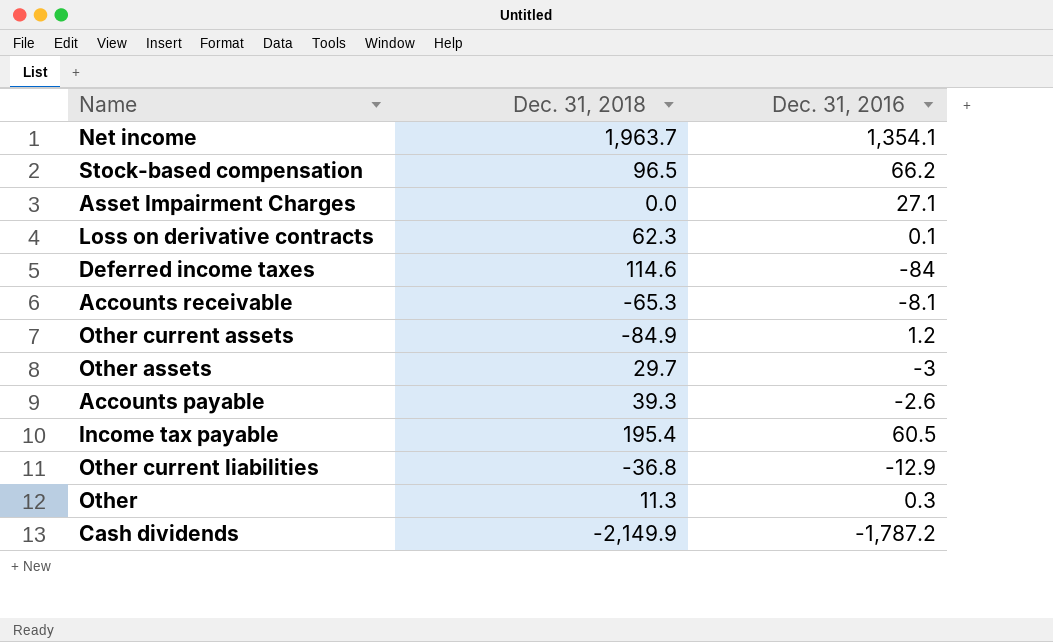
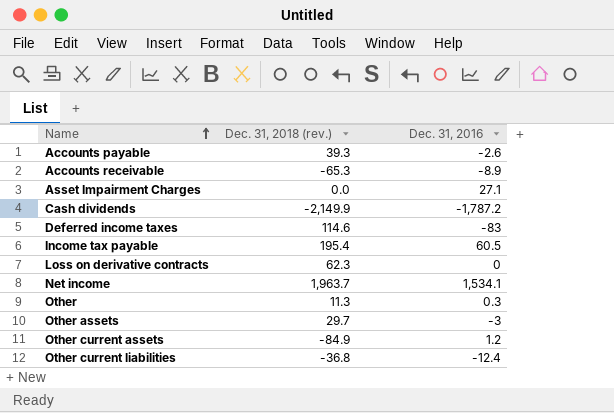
row order: none -> Name ascending
column name: Dec. 31, 2018 -> Dec. 31, 2018 (rev.)
row Stock-based compensation: 96.5 | 66.2 -> none
Accounts receivable | Dec. 31, 2016: -8.1 -> -8.9
Deferred income taxes | Dec. 31, 2016: -84 -> -83
Loss on derivative contracts | Dec. 31, 2016: 0.1 -> 0
Net income | Dec. 31, 2016: 1,354.1 -> 1,534.1
Other current liabilities | Dec. 31, 2016: -12.9 -> -12.4

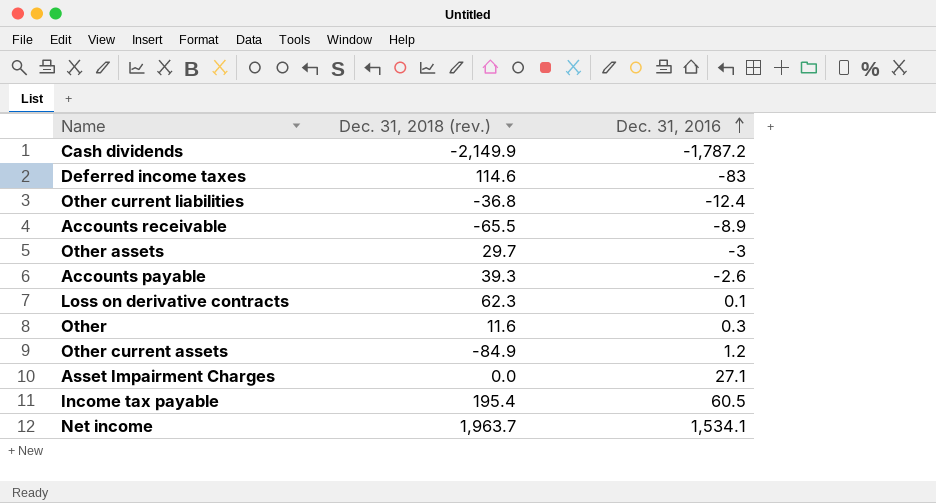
row order: Name ascending -> Dec. 31, 2016 ascending
Accounts receivable | Dec. 31, 2018 (rev.): -65.3 -> -65.5
Loss on derivative contracts | Dec. 31, 2016: 0 -> 0.1
Other | Dec. 31, 2018 (rev.): 11.3 -> 11.6

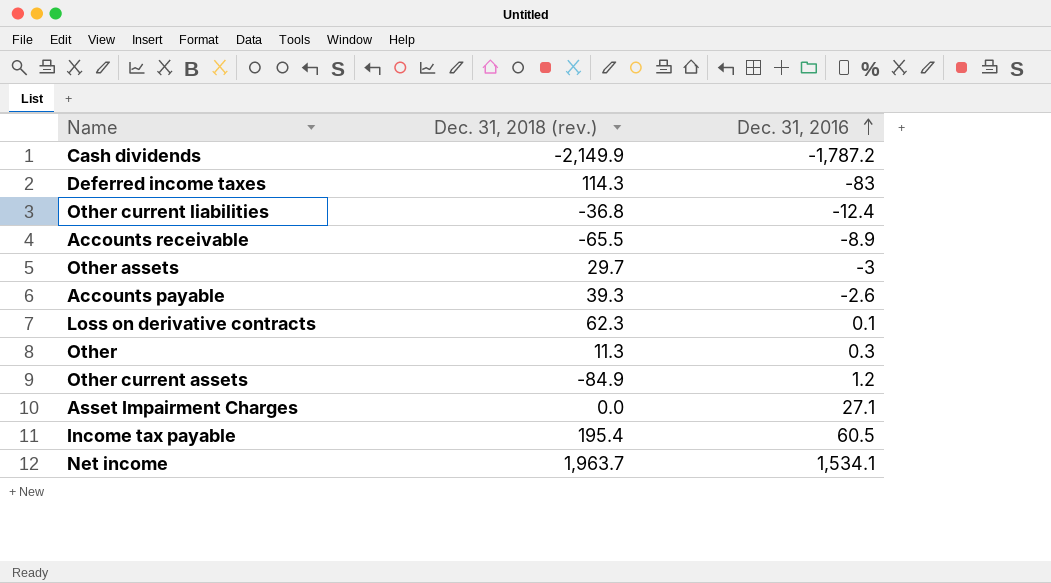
Deferred income taxes | Dec. 31, 2018 (rev.): 114.6 -> 114.3
Other | Dec. 31, 2018 (rev.): 11.6 -> 11.3

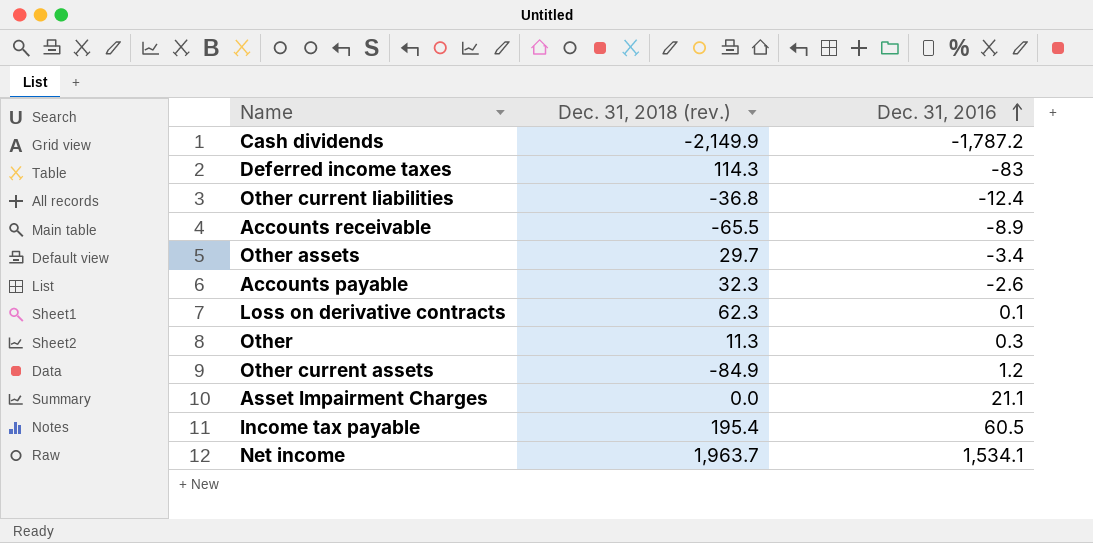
Other assets | Dec. 31, 2016: -3 -> -3.4
Accounts payable | Dec. 31, 2018 (rev.): 39.3 -> 32.3
Asset Impairment Charges | Dec. 31, 2016: 27.1 -> 21.1

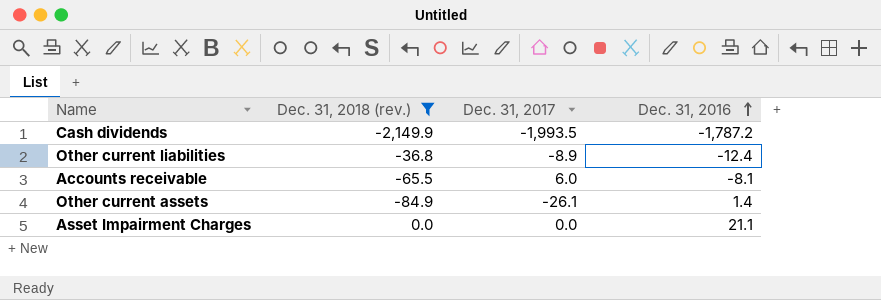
filter: none -> Dec. 31, 2018 (rev.) <= 0.0
column Dec. 31, 2017 | position: none -> 3
Accounts receivable | Dec. 31, 2016: -8.9 -> -8.1
Other current assets | Dec. 31, 2016: 1.2 -> 1.4

